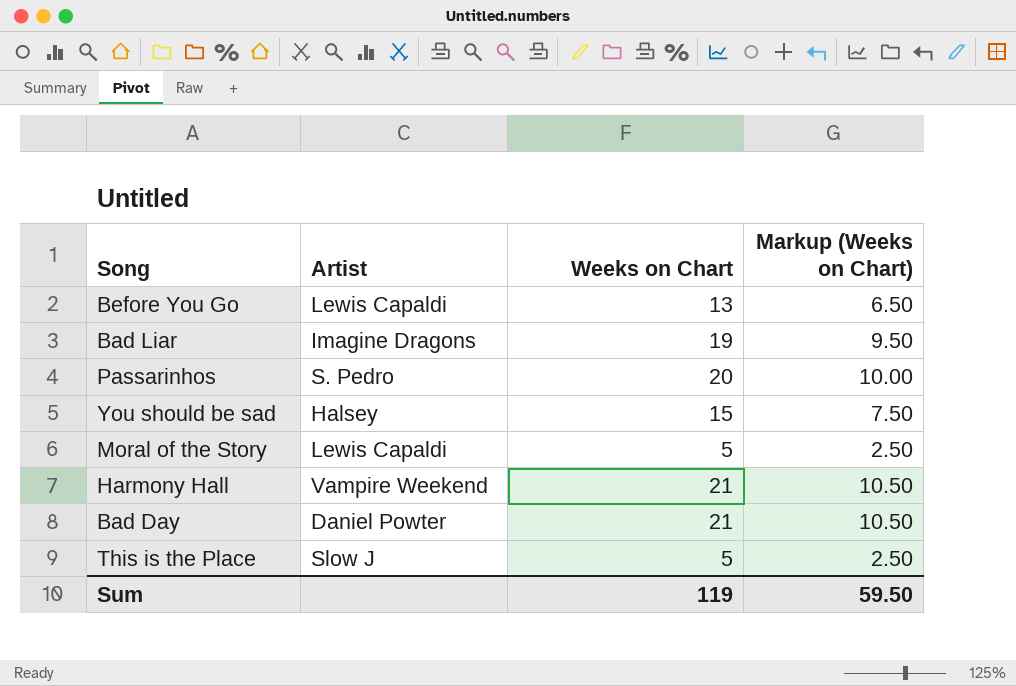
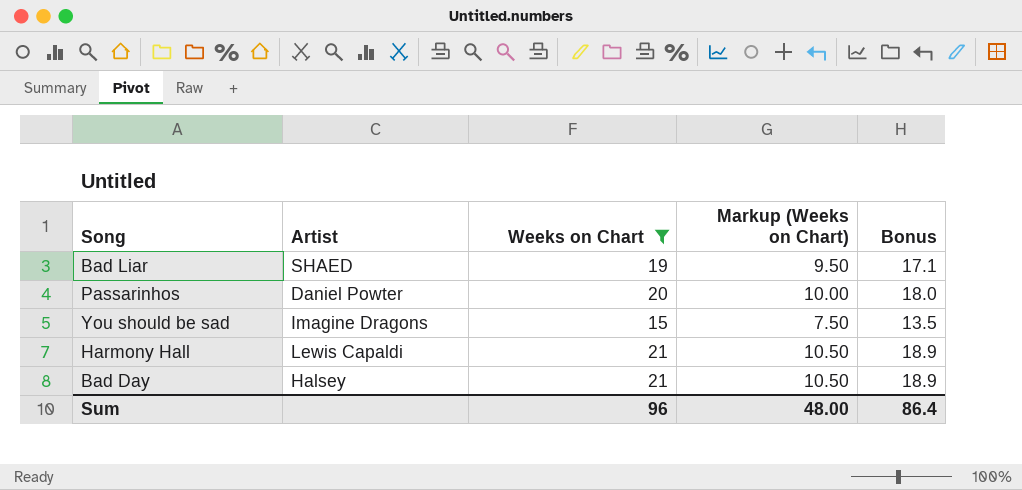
filter: none -> Weeks on Chart >= 15
column Bonus | formula: none -> [Weeks on Chart] * 0.9
Bad Liar | Artist: Imagine Dragons -> SHAED
Passarinhos | Artist: S. Pedro -> Daniel Powter
You should be sad | Artist: Halsey -> Imagine Dragons
Harmony Hall | Artist: Vampire Weekend -> Lewis Capaldi
Bad Day | Artist: Daniel Powter -> Halsey
Sum | Weeks on Chart: 119 -> 96
Sum | Markup (Weeks on Chart): 59.50 -> 48.00

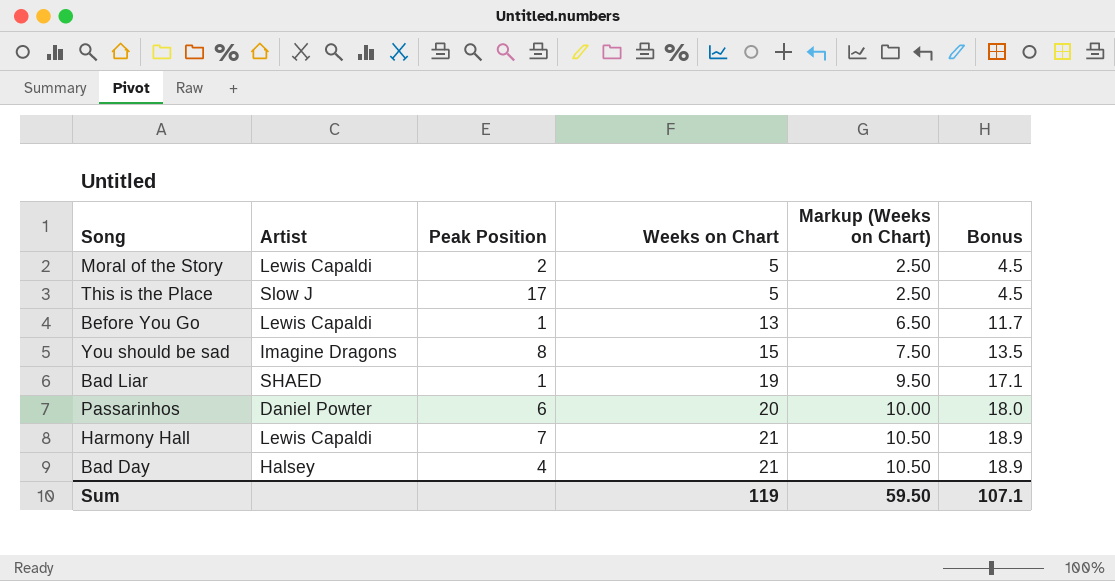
filter: Weeks on Chart >= 15 -> none
row order: none -> Weeks on Chart ascending
column Peak Position | position: none -> 3
Sum | Weeks on Chart: 96 -> 119
Sum | Markup (Weeks on Chart): 48.00 -> 59.50
Sum | Bonus: 86.4 -> 107.1

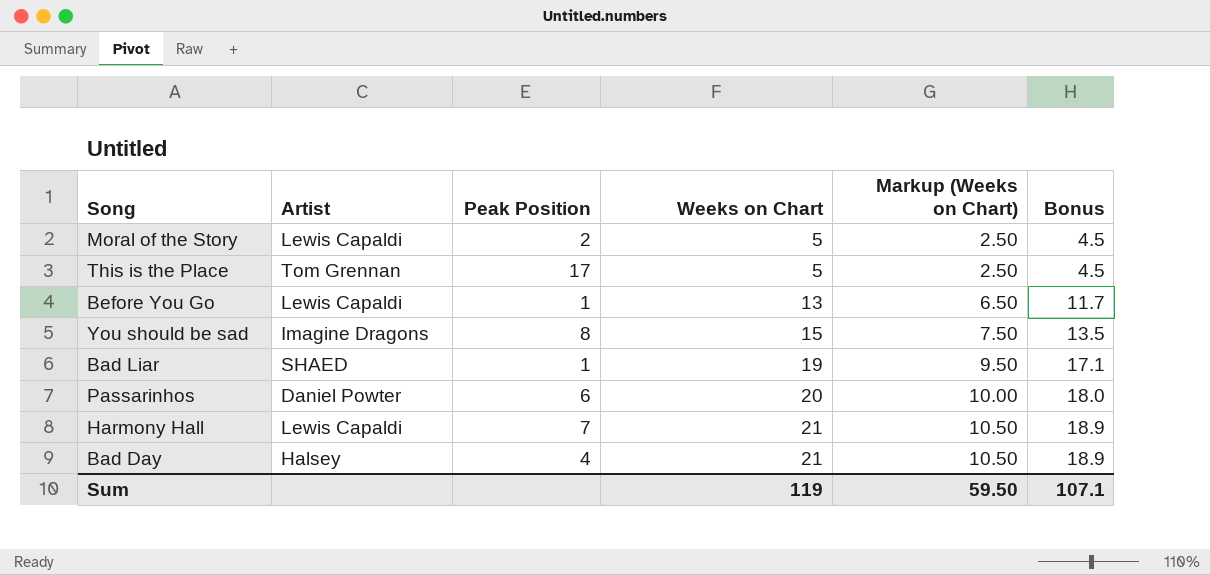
This is the Place | Artist: Slow J -> Tom Grennan

